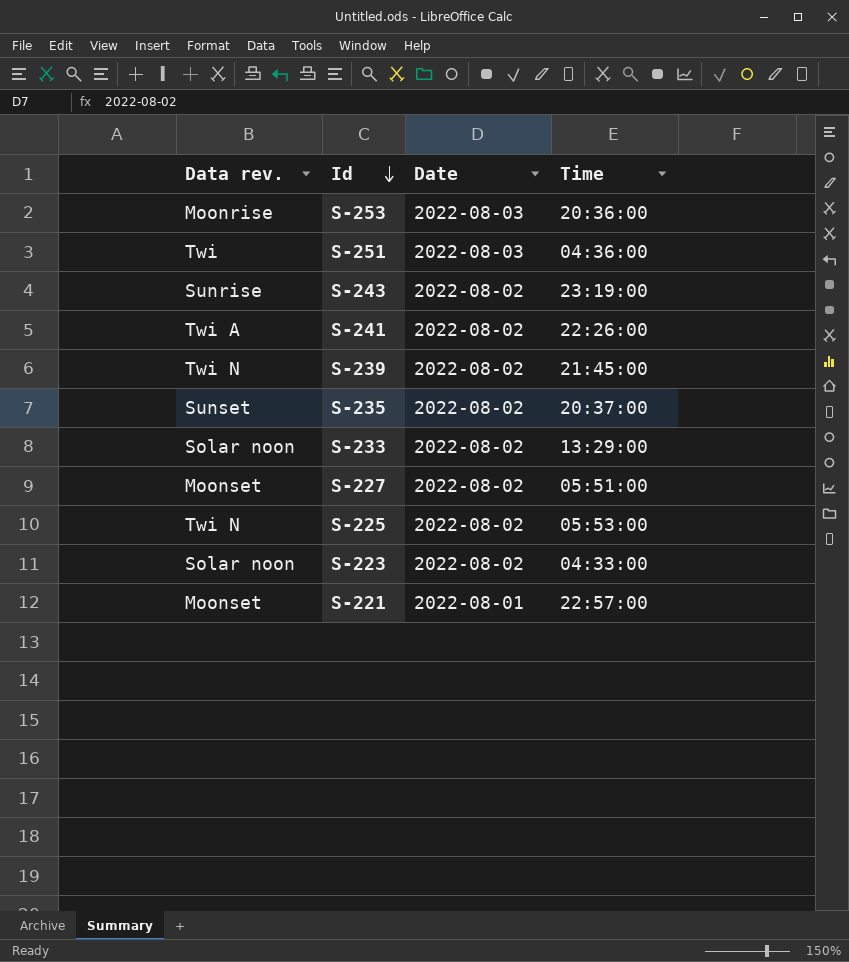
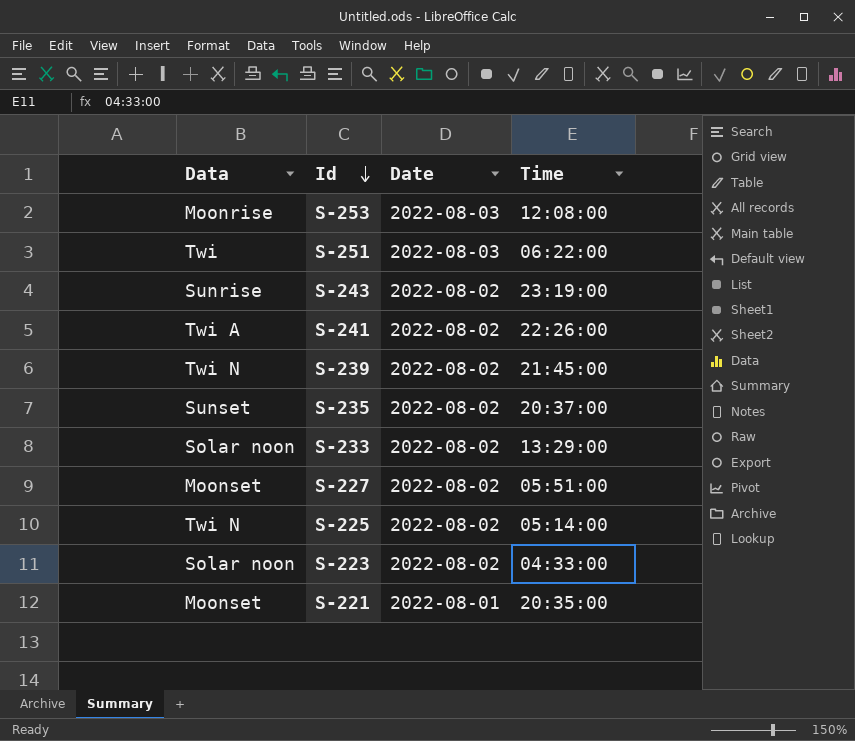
column name: Data rev. -> Data
S-253 | Time: 20:36:00 -> 12:08:00
S-251 | Time: 04:36:00 -> 06:22:00
S-225 | Time: 05:53:00 -> 05:14:00
S-221 | Time: 22:57:00 -> 20:35:00

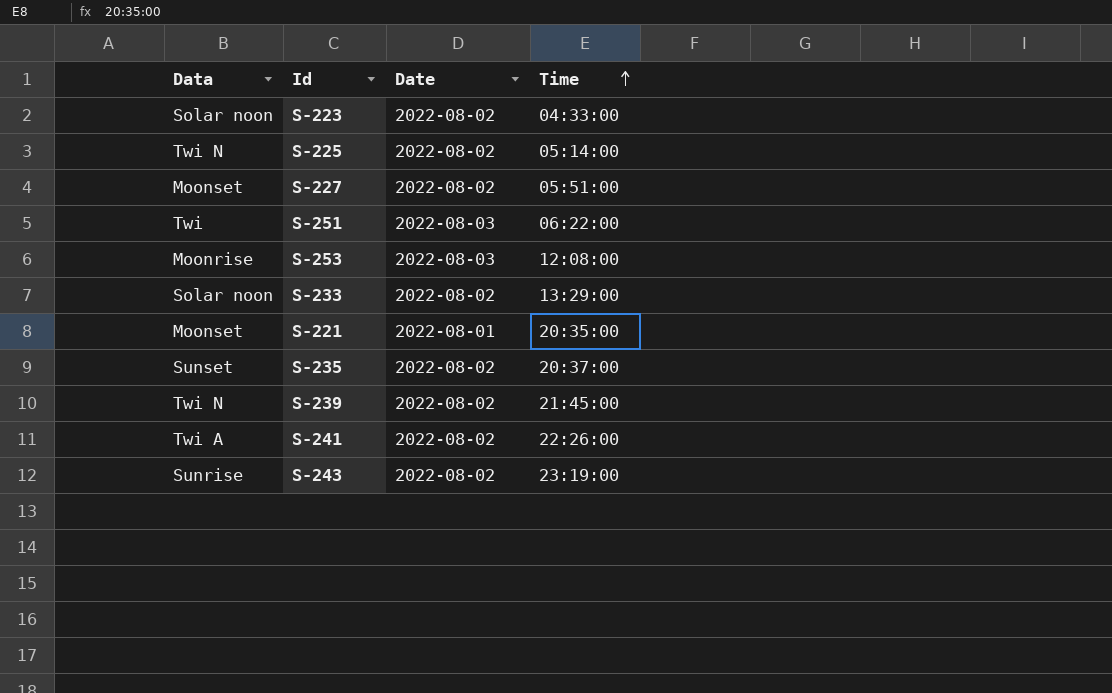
row order: Id descending -> Time ascending

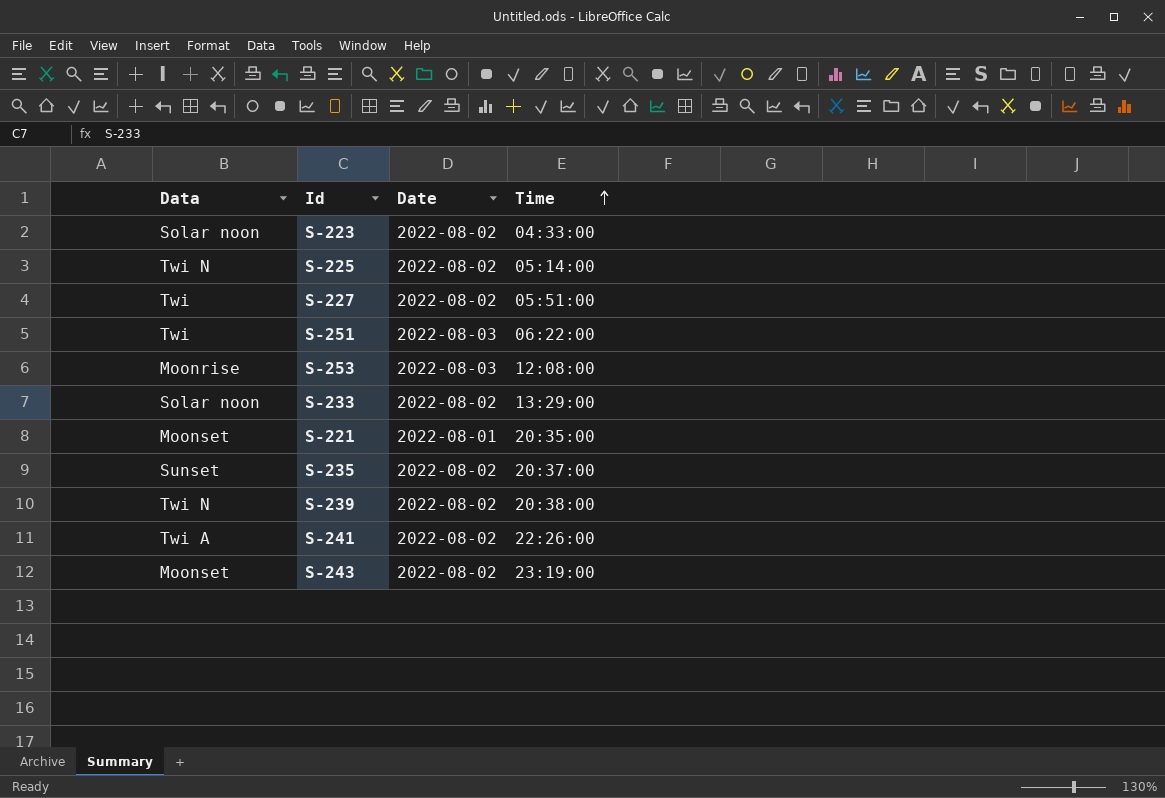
S-227 | Data: Moonset -> Twi
S-239 | Time: 21:45:00 -> 20:38:00
S-243 | Data: Sunrise -> Moonset

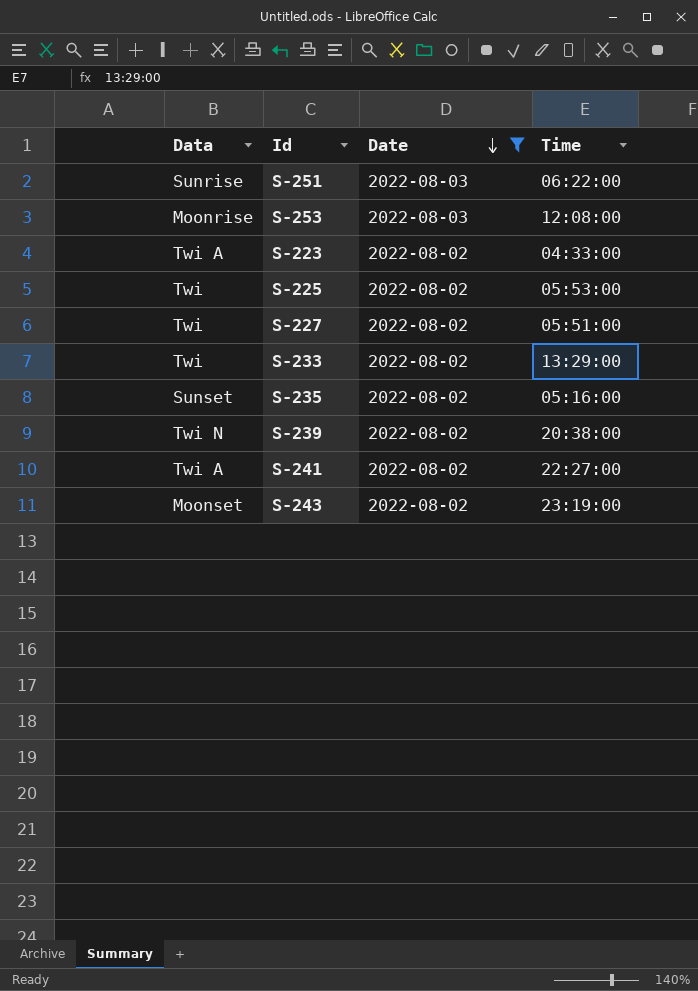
filter: none -> Date != 2022-08-01
row order: Time ascending -> Date descending
S-251 | Data: Twi -> Sunrise
S-223 | Data: Solar noon -> Twi A
S-225 | Data: Twi N -> Twi
S-225 | Time: 05:14:00 -> 05:53:00
S-233 | Data: Solar noon -> Twi
S-235 | Time: 20:37:00 -> 05:16:00
S-241 | Time: 22:26:00 -> 22:27:00

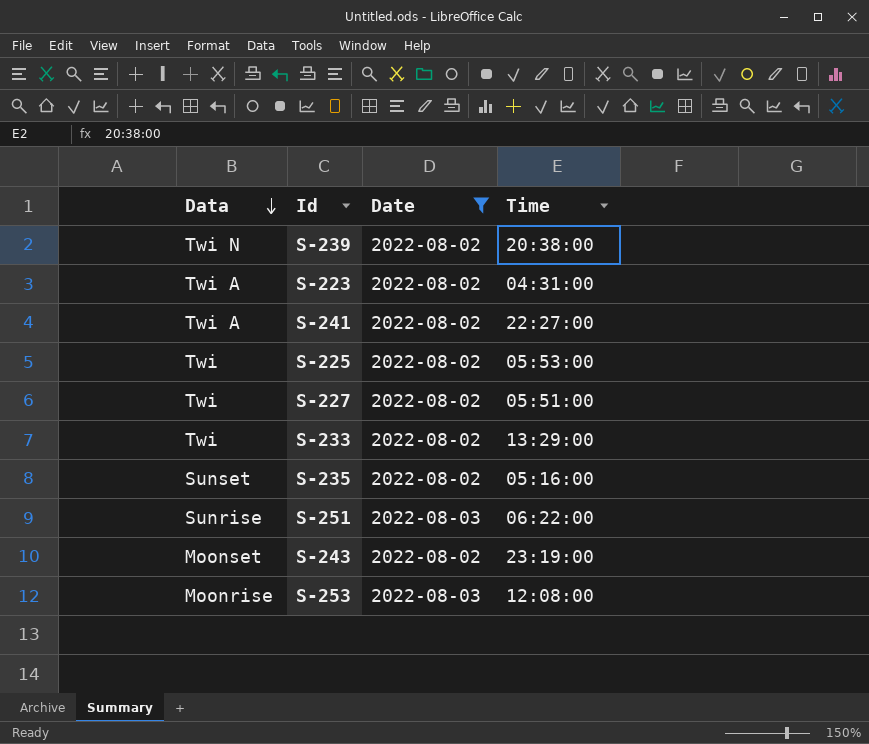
row order: Date descending -> Data descending
S-223 | Time: 04:33:00 -> 04:31:00

